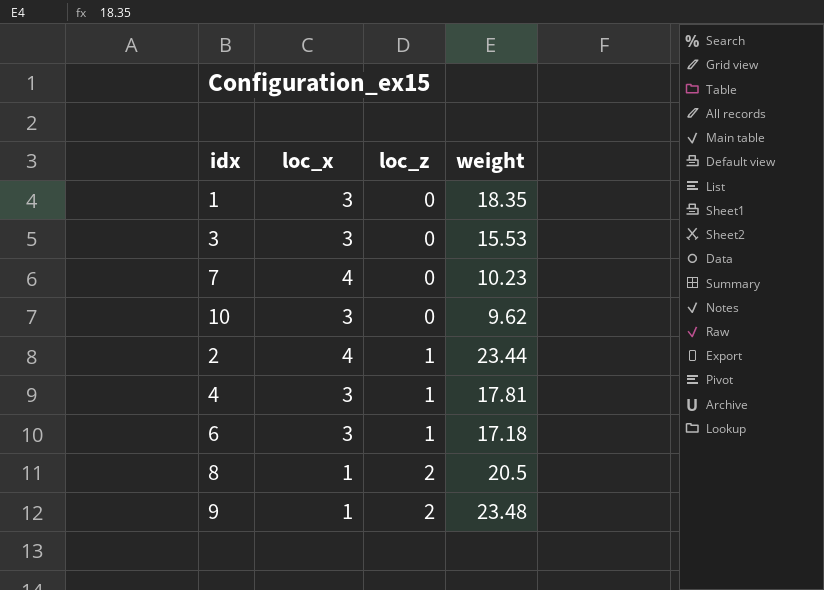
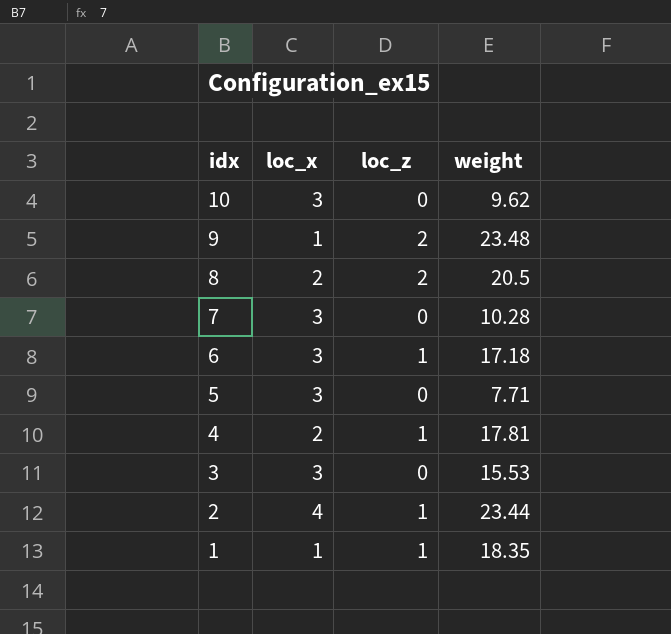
row order: loc_z ascending -> idx descending
8 | loc_x: 1 -> 2
7 | loc_x: 4 -> 3
7 | weight: 10.23 -> 10.28
row 5: none -> 3 | 0 | 7.71
4 | loc_x: 3 -> 2
1 | loc_x: 3 -> 1
1 | loc_z: 0 -> 1

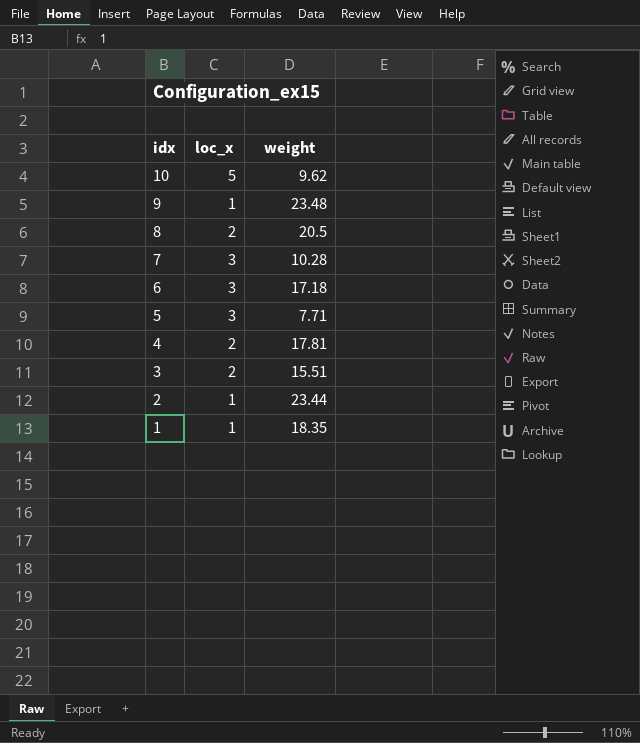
column loc_z | position: 3 -> none
10 | loc_x: 3 -> 5
3 | loc_x: 3 -> 2
3 | weight: 15.53 -> 15.51
2 | loc_x: 4 -> 1

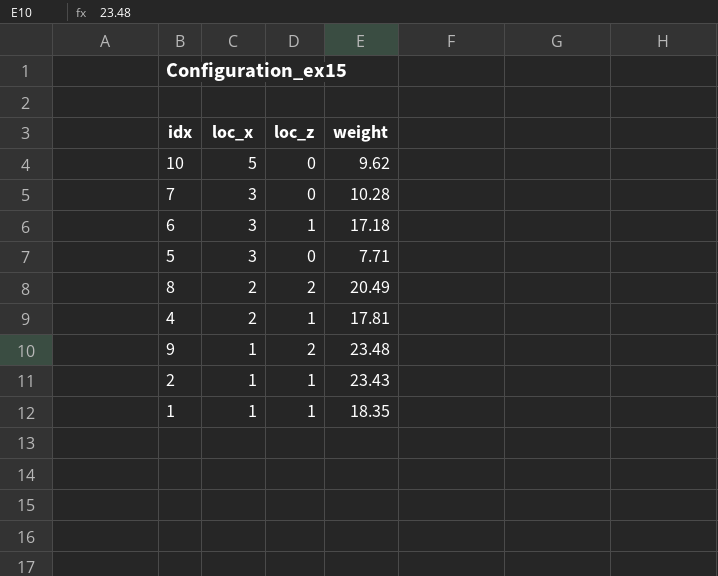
row order: idx descending -> loc_x descending
column loc_z | position: none -> 3
row 3: 2 | 15.51 -> none
8 | weight: 20.5 -> 20.49
2 | weight: 23.44 -> 23.43

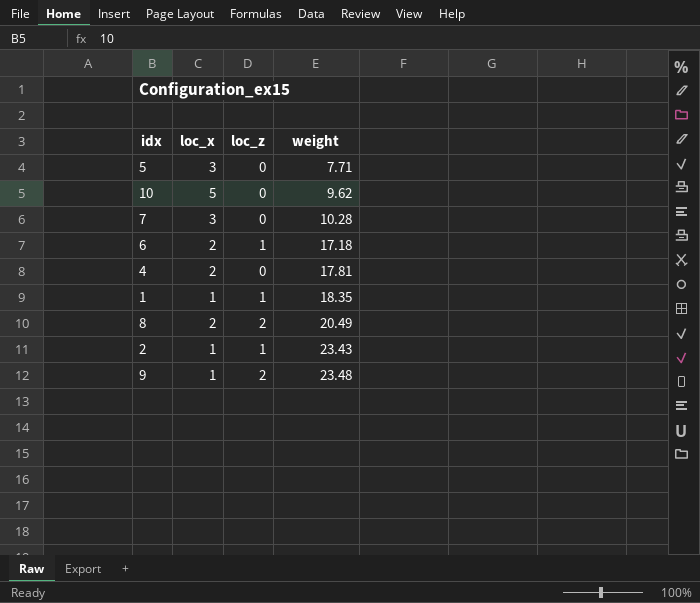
row order: loc_x descending -> weight ascending
6 | loc_x: 3 -> 2
4 | loc_z: 1 -> 0

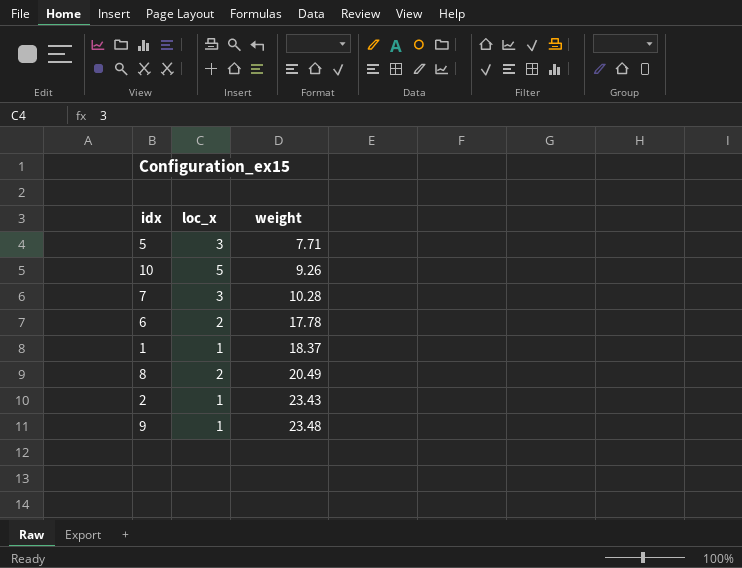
column loc_z | position: 3 -> none
row 4: 2 | 0 | 17.81 -> none
10 | weight: 9.62 -> 9.26
6 | weight: 17.18 -> 17.78
1 | weight: 18.35 -> 18.37

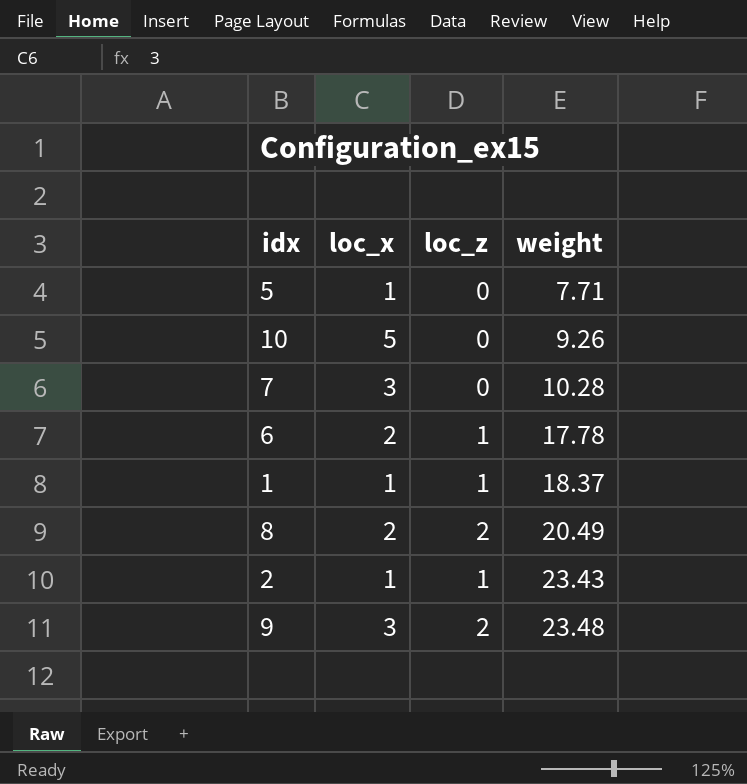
column loc_z | position: none -> 3
5 | loc_x: 3 -> 1
9 | loc_x: 1 -> 3

